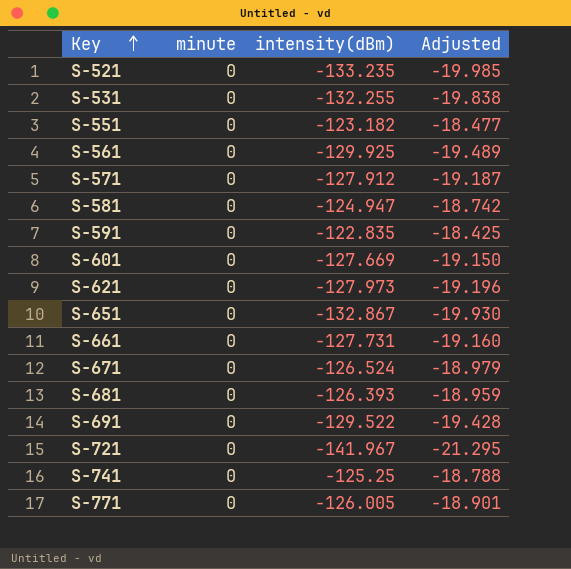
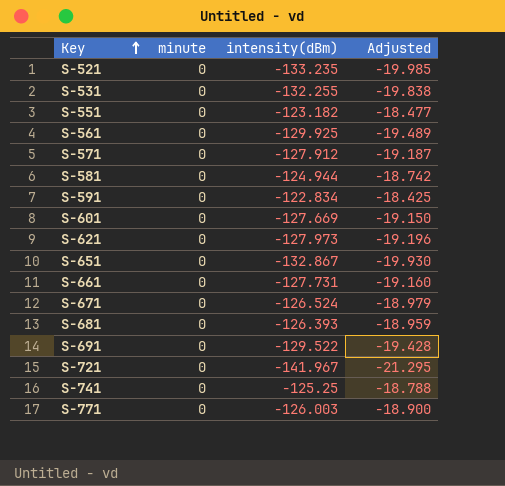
S-581 | intensity(dBm): -124.947 -> -124.944
S-591 | intensity(dBm): -122.835 -> -122.834
S-771 | intensity(dBm): -126.005 -> -126.003
S-771 | Adjusted: -18.901 -> -18.900

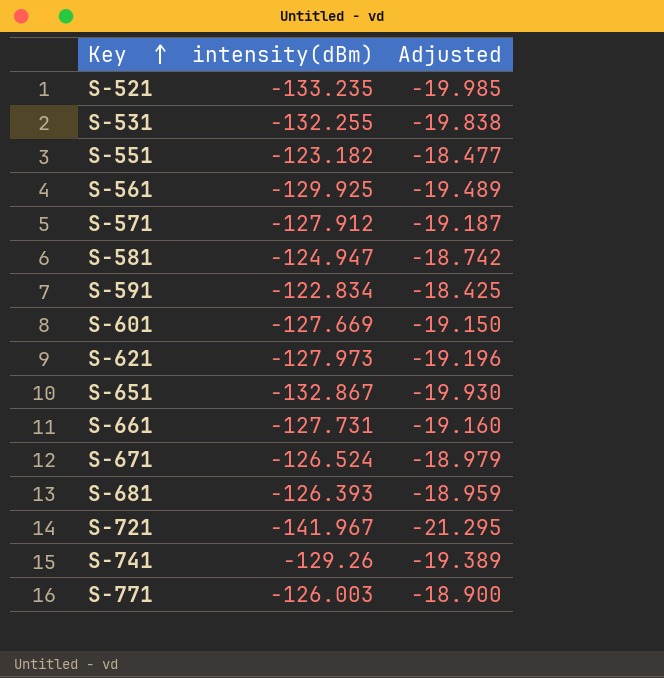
column minute | position: 2 -> none
row S-691: 0 | -129.522 | -19.428 -> none
S-581 | intensity(dBm): -124.944 -> -124.947
S-741 | intensity(dBm): -125.25 -> -129.26
S-741 | Adjusted: -18.788 -> -19.389

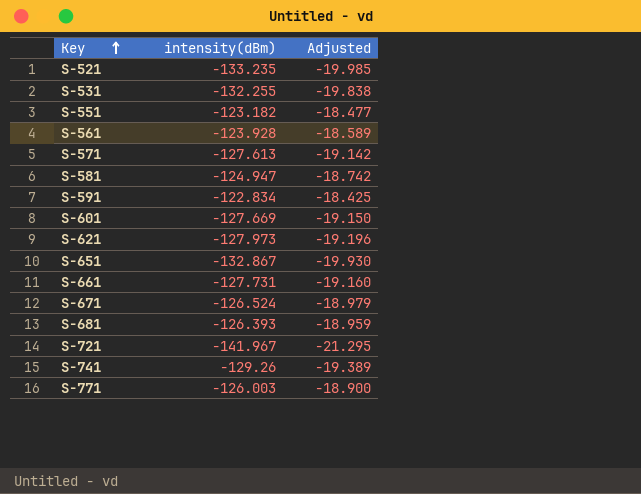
S-561 | intensity(dBm): -129.925 -> -123.928
S-561 | Adjusted: -19.489 -> -18.589
S-571 | intensity(dBm): -127.912 -> -127.613
S-571 | Adjusted: -19.187 -> -19.142

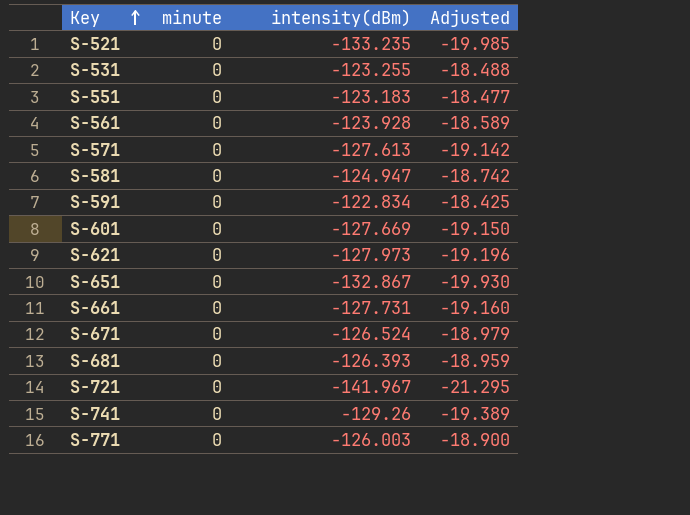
column minute | position: none -> 2
S-531 | intensity(dBm): -132.255 -> -123.255
S-531 | Adjusted: -19.838 -> -18.488
S-551 | intensity(dBm): -123.182 -> -123.183

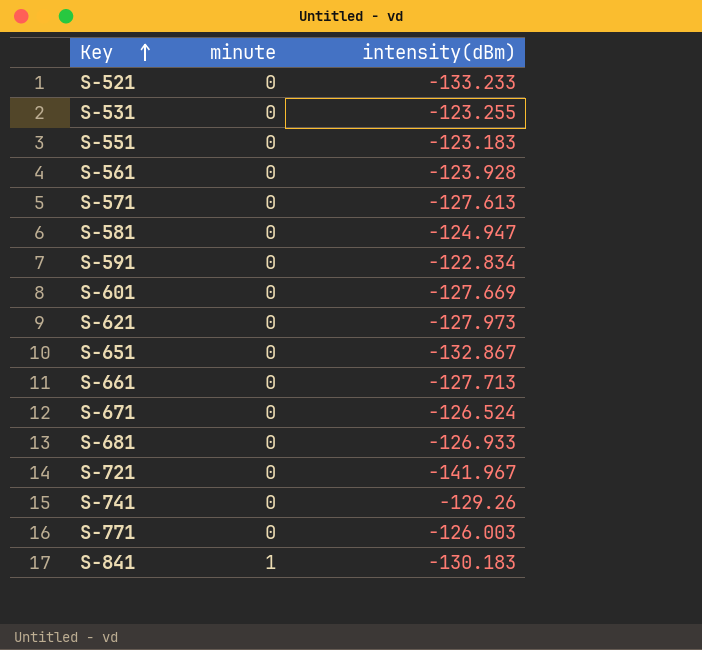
column Adjusted | formula: [intensity(dBm)] * 0.15 -> none
S-521 | intensity(dBm): -133.235 -> -133.233
S-661 | intensity(dBm): -127.731 -> -127.713
S-681 | intensity(dBm): -126.393 -> -126.933
row S-841: none -> 1 | -130.183

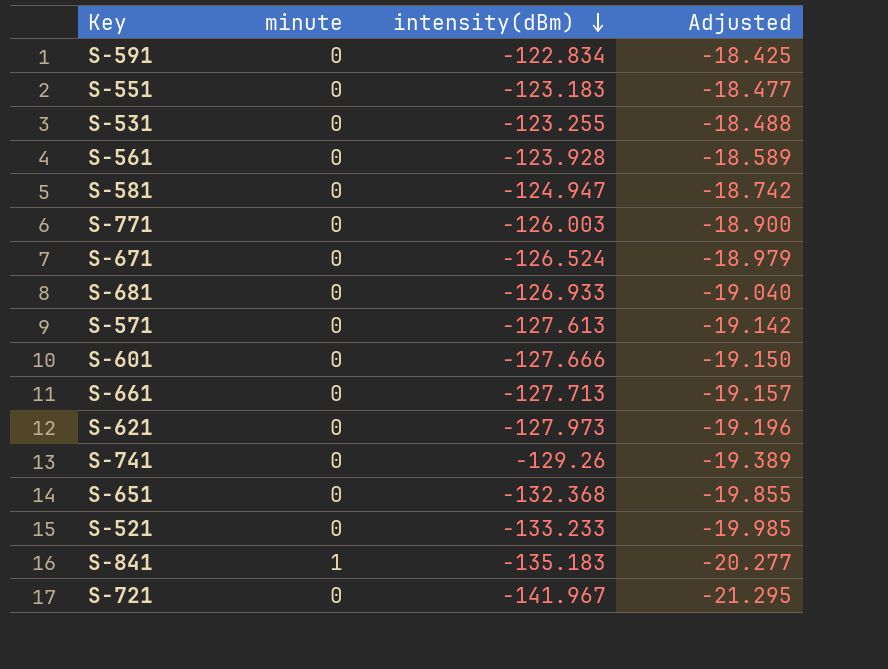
row order: Key ascending -> intensity(dBm) descending
column Adjusted | formula: none -> [intensity(dBm)] * 0.15
S-601 | intensity(dBm): -127.669 -> -127.666
S-651 | intensity(dBm): -132.867 -> -132.368
S-841 | intensity(dBm): -130.183 -> -135.183

